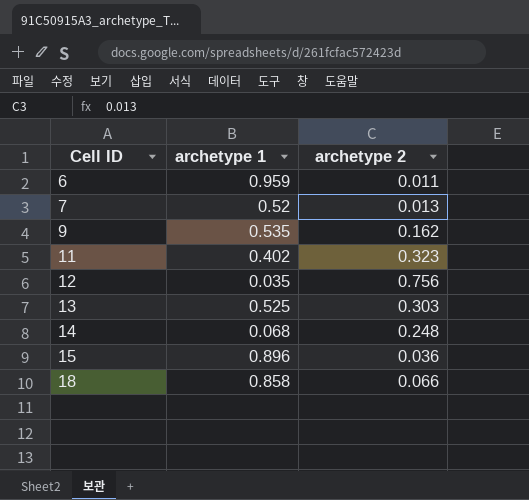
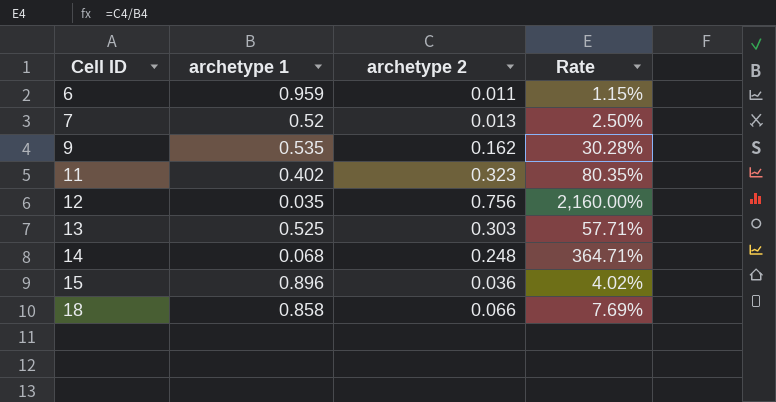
column Rate | formula: none -> [archetype 2] / [archetype 1]

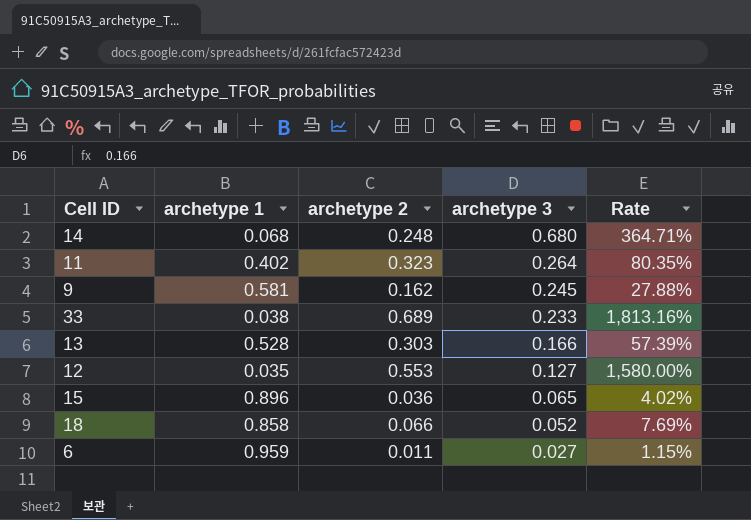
row order: Cell ID ascending -> archetype 3 descending
column archetype 3 | position: none -> 4
row 7: 0.52 | 0.013 | 2.50% -> none
9 | archetype 1: 0.535 -> 0.581
9 | Rate: 30.28% -> 27.88%
row 33: none -> 0.038 | 0.689 | 0.233 | 1,813.16%
13 | archetype 1: 0.525 -> 0.528
13 | Rate: 57.71% -> 57.39%
12 | archetype 2: 0.756 -> 0.553
12 | Rate: 2,160.00% -> 1,580.00%

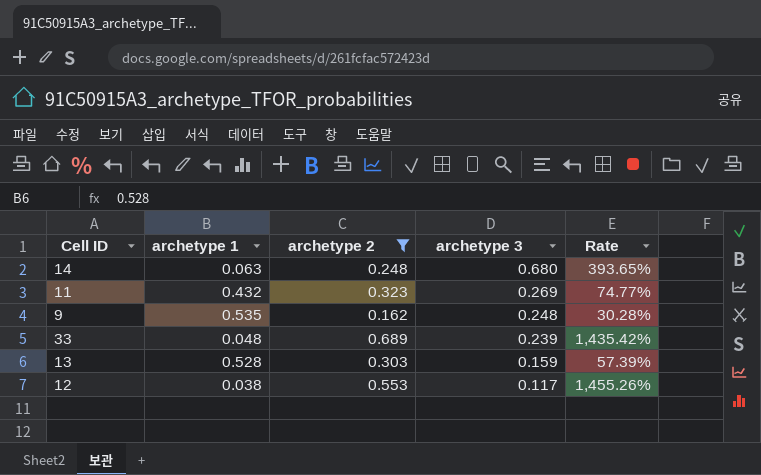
filter: none -> archetype 2 >= 0.162
14 | archetype 1: 0.068 -> 0.063
14 | Rate: 364.71% -> 393.65%
11 | archetype 1: 0.402 -> 0.432
11 | archetype 3: 0.264 -> 0.269
11 | Rate: 80.35% -> 74.77%
9 | archetype 1: 0.581 -> 0.535
9 | archetype 3: 0.245 -> 0.248
9 | Rate: 27.88% -> 30.28%
33 | archetype 1: 0.038 -> 0.048
33 | archetype 3: 0.233 -> 0.239
33 | Rate: 1,813.16% -> 1,435.42%
13 | archetype 3: 0.166 -> 0.159
12 | archetype 1: 0.035 -> 0.038
12 | archetype 3: 0.127 -> 0.117
12 | Rate: 1,580.00% -> 1,455.26%

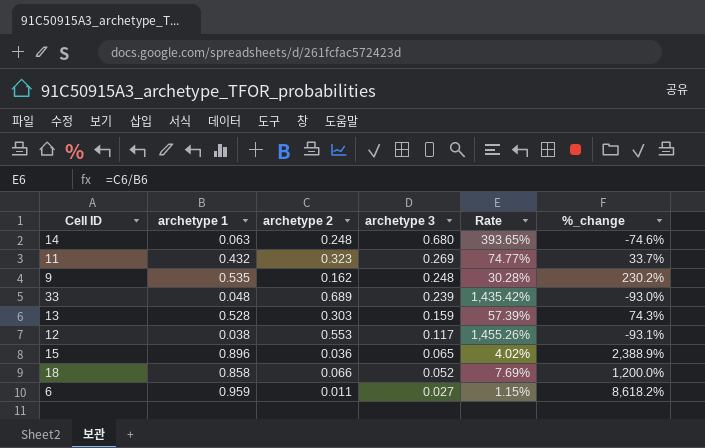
filter: archetype 2 >= 0.162 -> none
column %_change | formula: none -> ([archetype 1] - [archetype 2]) / [archetype 2]

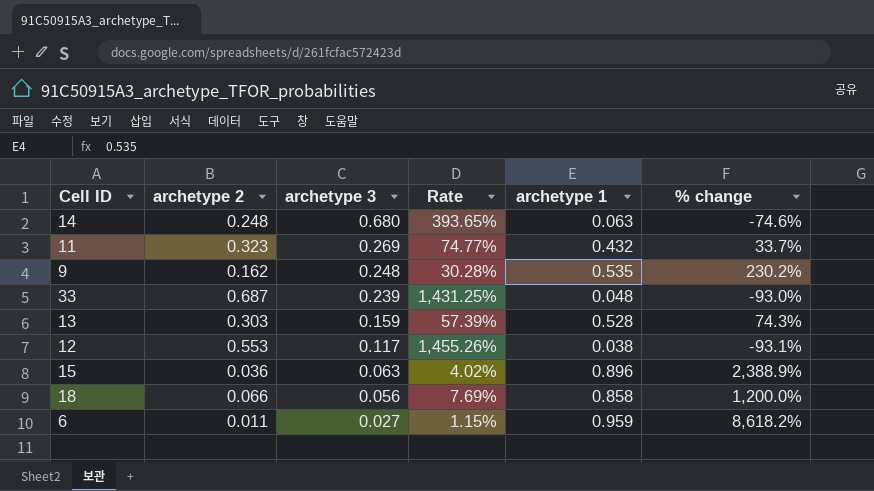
column archetype 1 | position: 2 -> 5
column name: %_change -> % change
33 | archetype 2: 0.689 -> 0.687
33 | Rate: 1,435.42% -> 1,431.25%
15 | archetype 3: 0.065 -> 0.063
18 | archetype 3: 0.052 -> 0.056

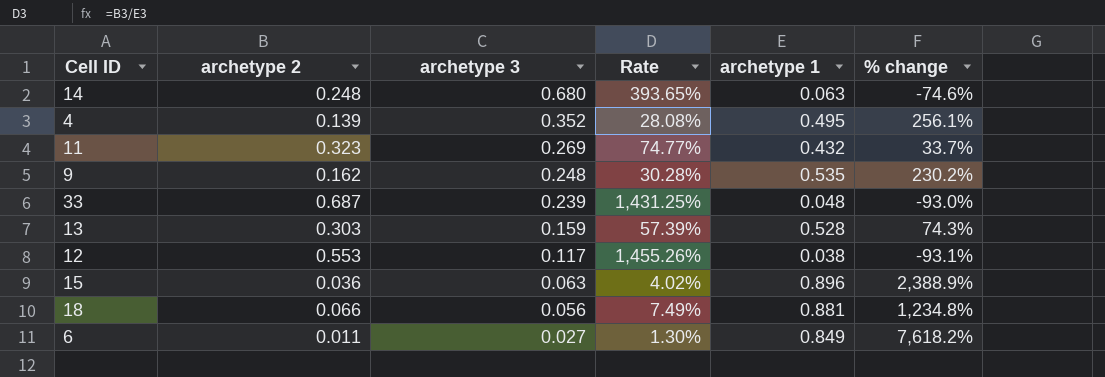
row 4: none -> 0.139 | 0.352 | 28.08% | 0.495 | 256.1%
18 | Rate: 7.69% -> 7.49%
18 | archetype 1: 0.858 -> 0.881
18 | % change: 1,200.0% -> 1,234.8%
6 | Rate: 1.15% -> 1.30%
6 | archetype 1: 0.959 -> 0.849
6 | % change: 8,618.2% -> 7,618.2%

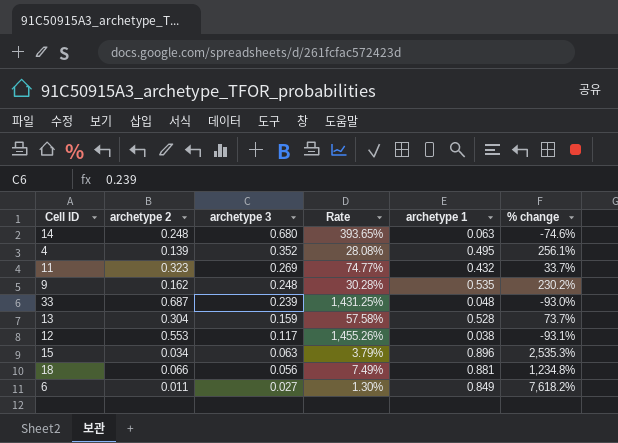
13 | archetype 2: 0.303 -> 0.304
13 | Rate: 57.39% -> 57.58%
13 | % change: 74.3% -> 73.7%
15 | archetype 2: 0.036 -> 0.034
15 | Rate: 4.02% -> 3.79%
15 | % change: 2,388.9% -> 2,535.3%

